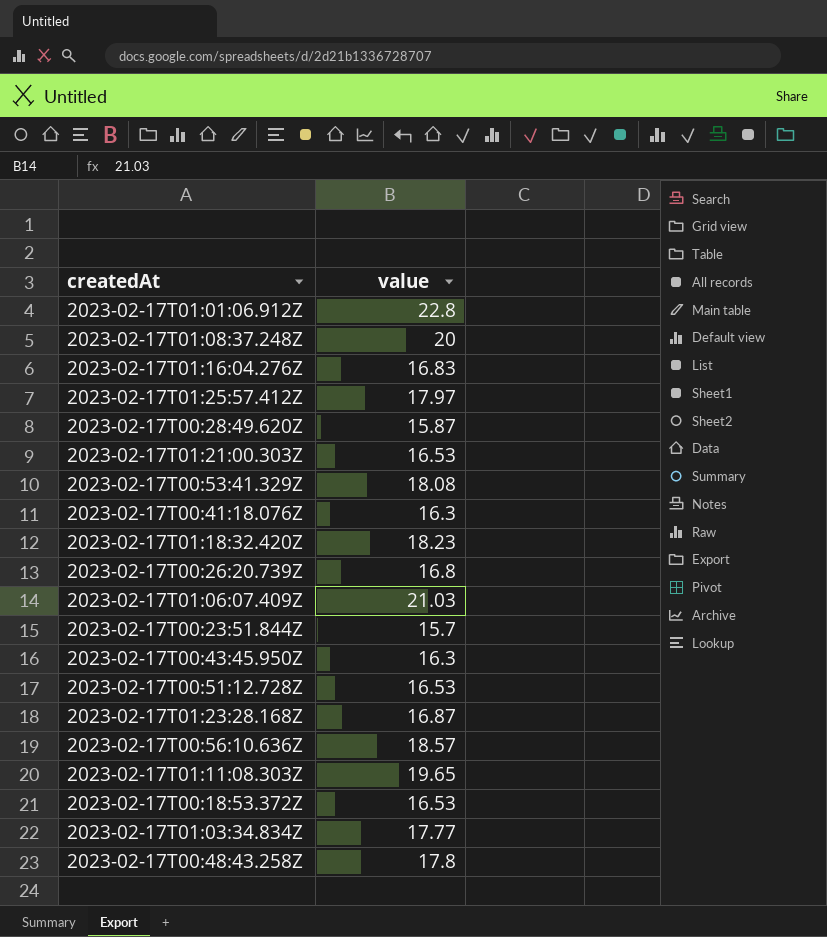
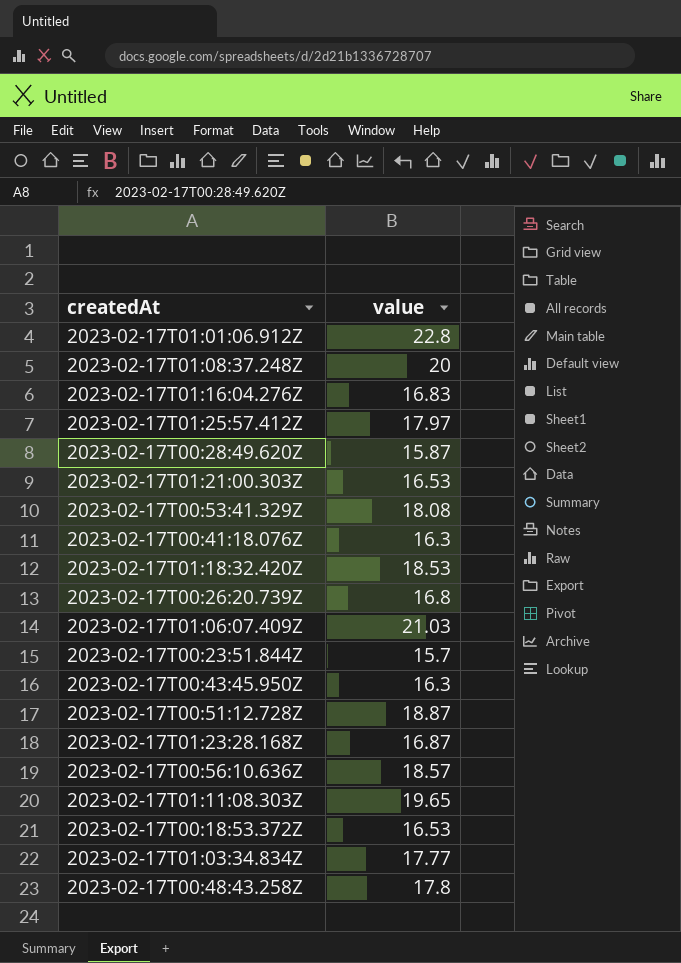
2023-02-17T01:18:32.420Z | value: 18.23 -> 18.53
2023-02-17T00:51:12.728Z | value: 16.53 -> 18.87

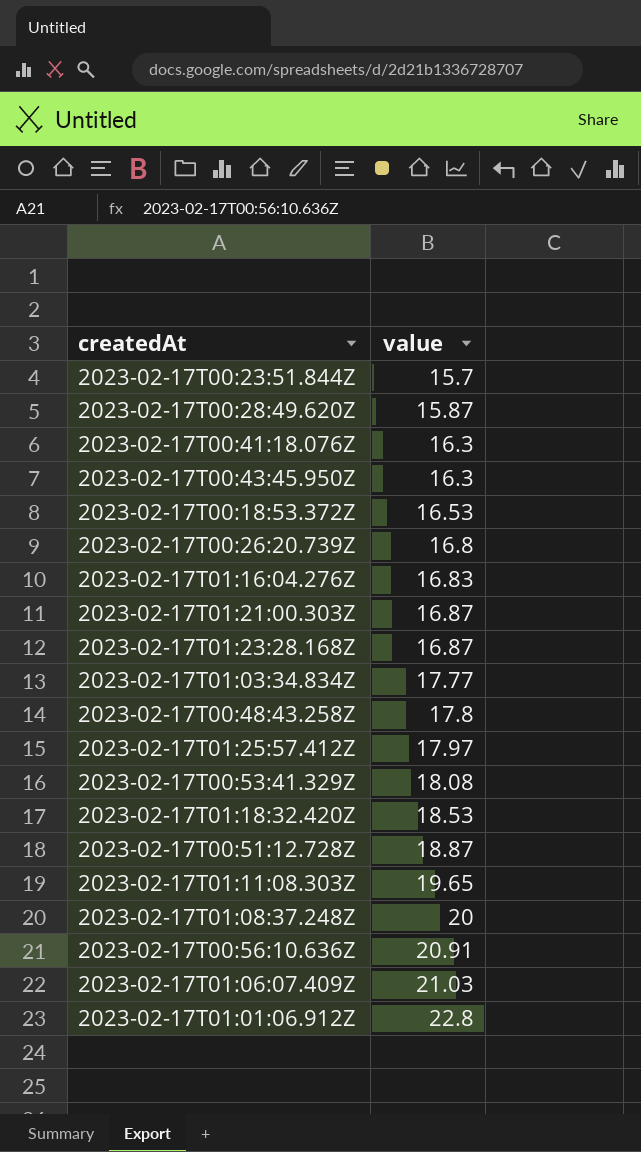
row order: none -> value ascending
2023-02-17T01:21:00.303Z | value: 16.53 -> 16.87
2023-02-17T00:56:10.636Z | value: 18.57 -> 20.91

